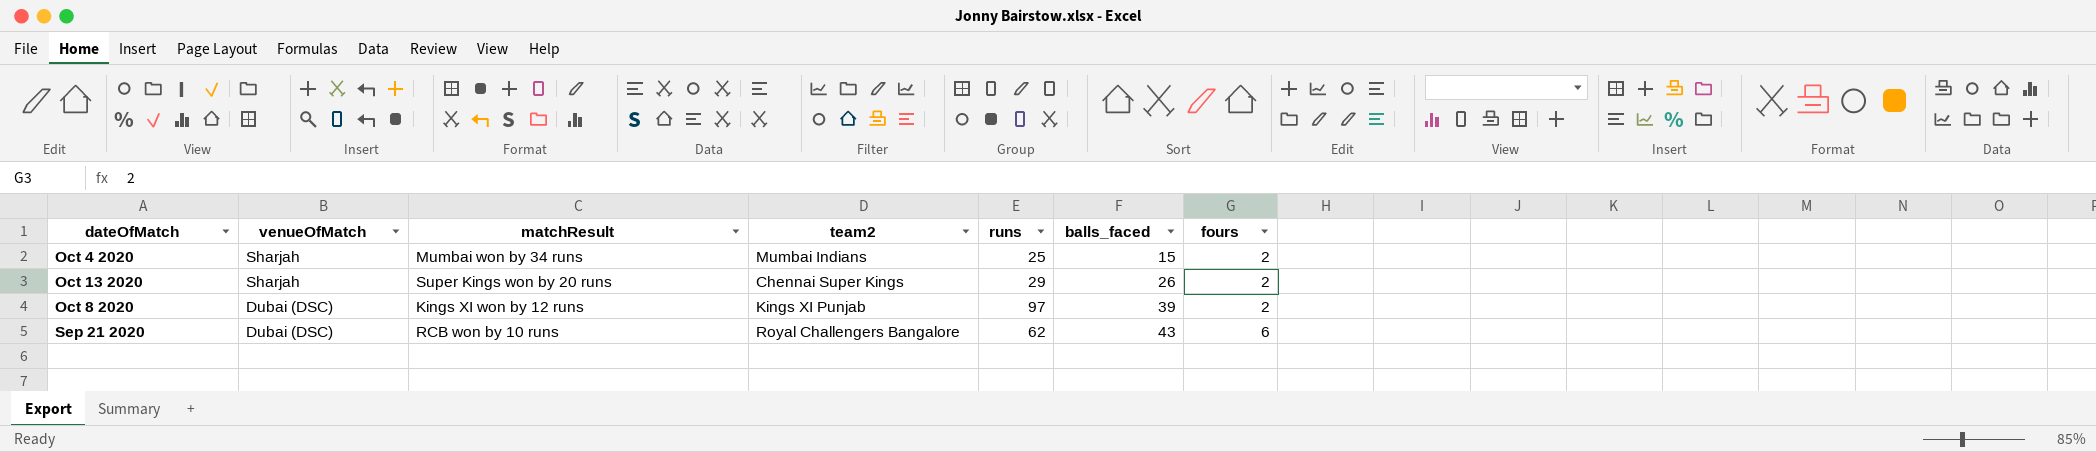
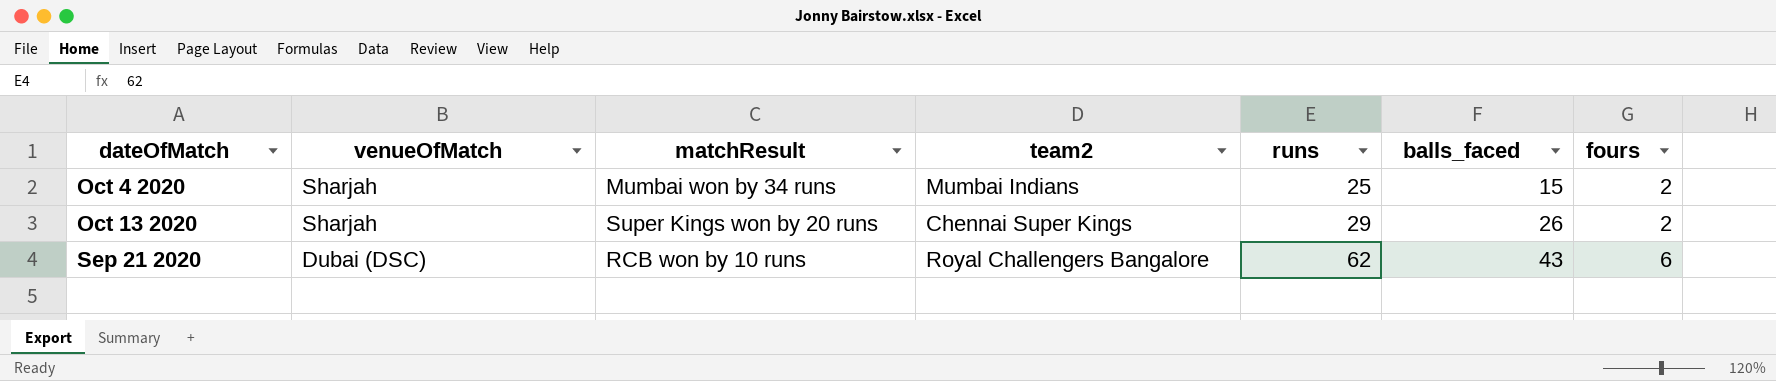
row Oct 8 2020: Dubai (DSC) | Kings XI won by 12 runs | Kings XI Punjab | 97 | 39 | 2 -> none

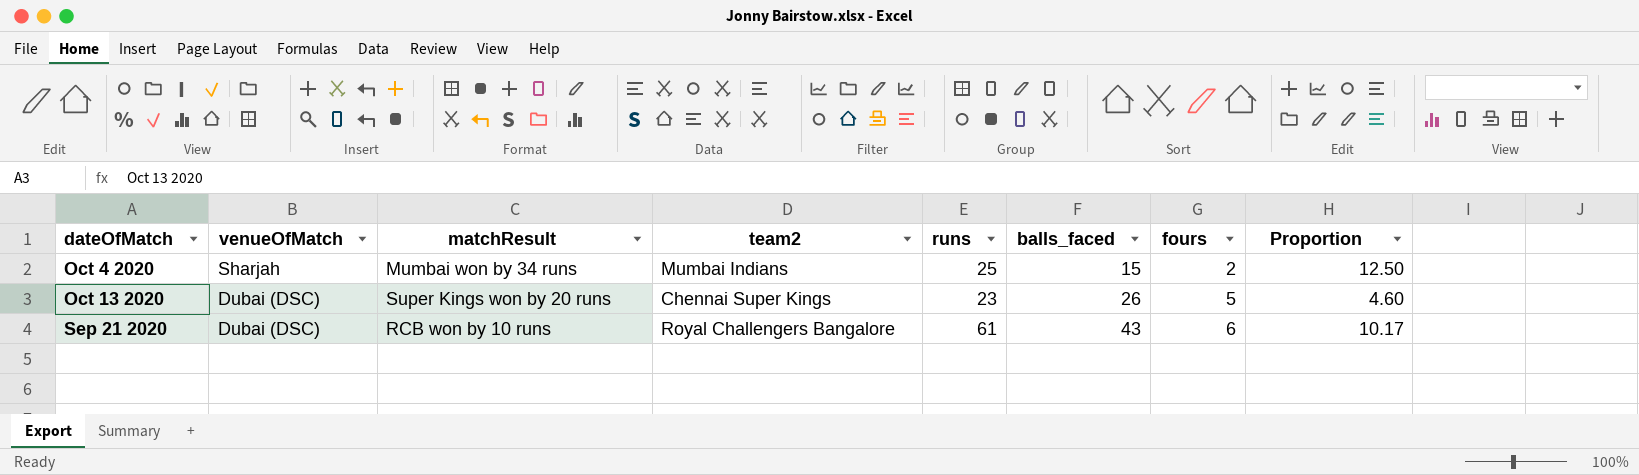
column Proportion | formula: none -> [runs] / [fours]
Oct 13 2020 | venueOfMatch: Sharjah -> Dubai (DSC)
Oct 13 2020 | runs: 29 -> 23
Oct 13 2020 | fours: 2 -> 5
Sep 21 2020 | runs: 62 -> 61

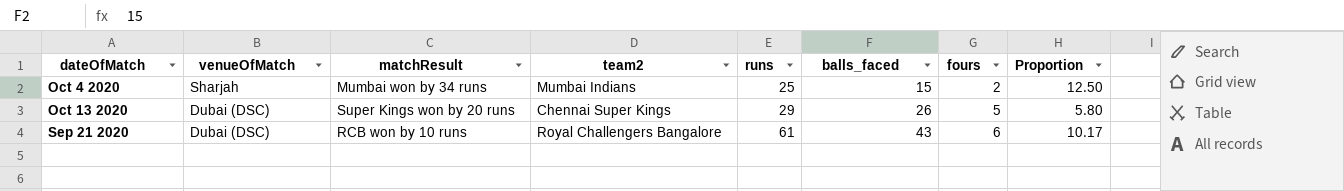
Oct 13 2020 | runs: 23 -> 29
Oct 13 2020 | Proportion: 4.60 -> 5.80

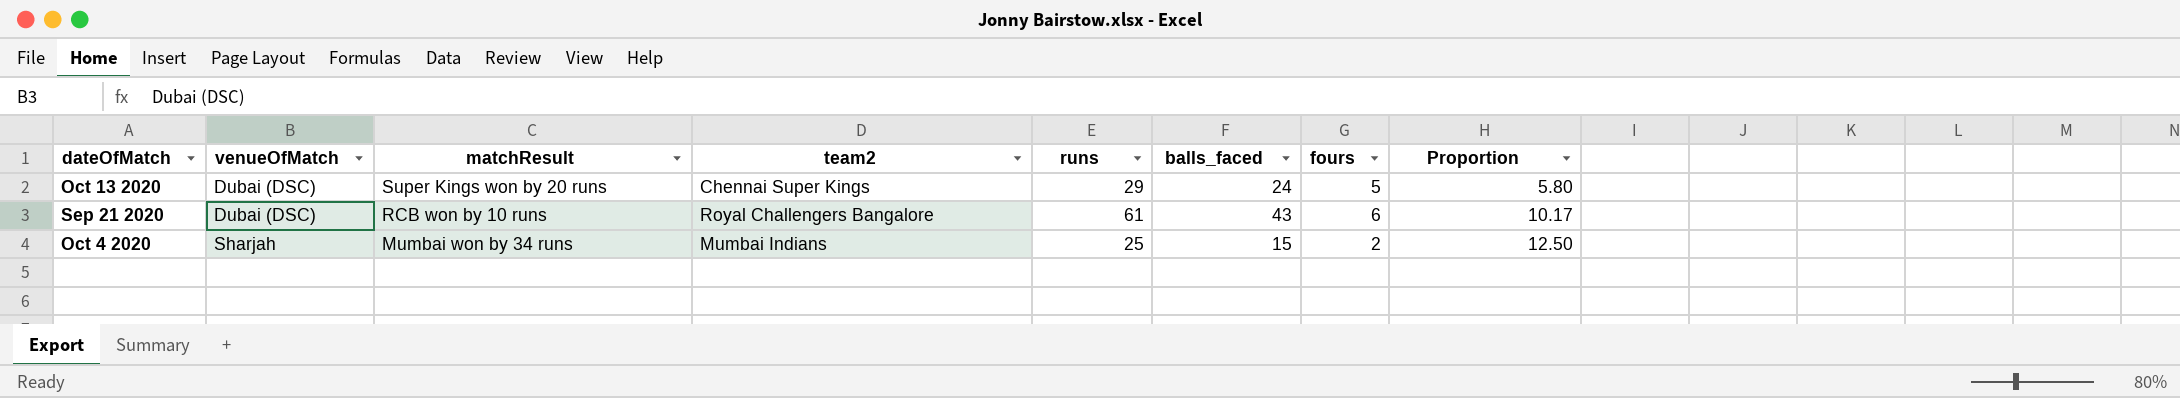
row order: venueOfMatch descending -> venueOfMatch ascending
Oct 13 2020 | balls_faced: 26 -> 24

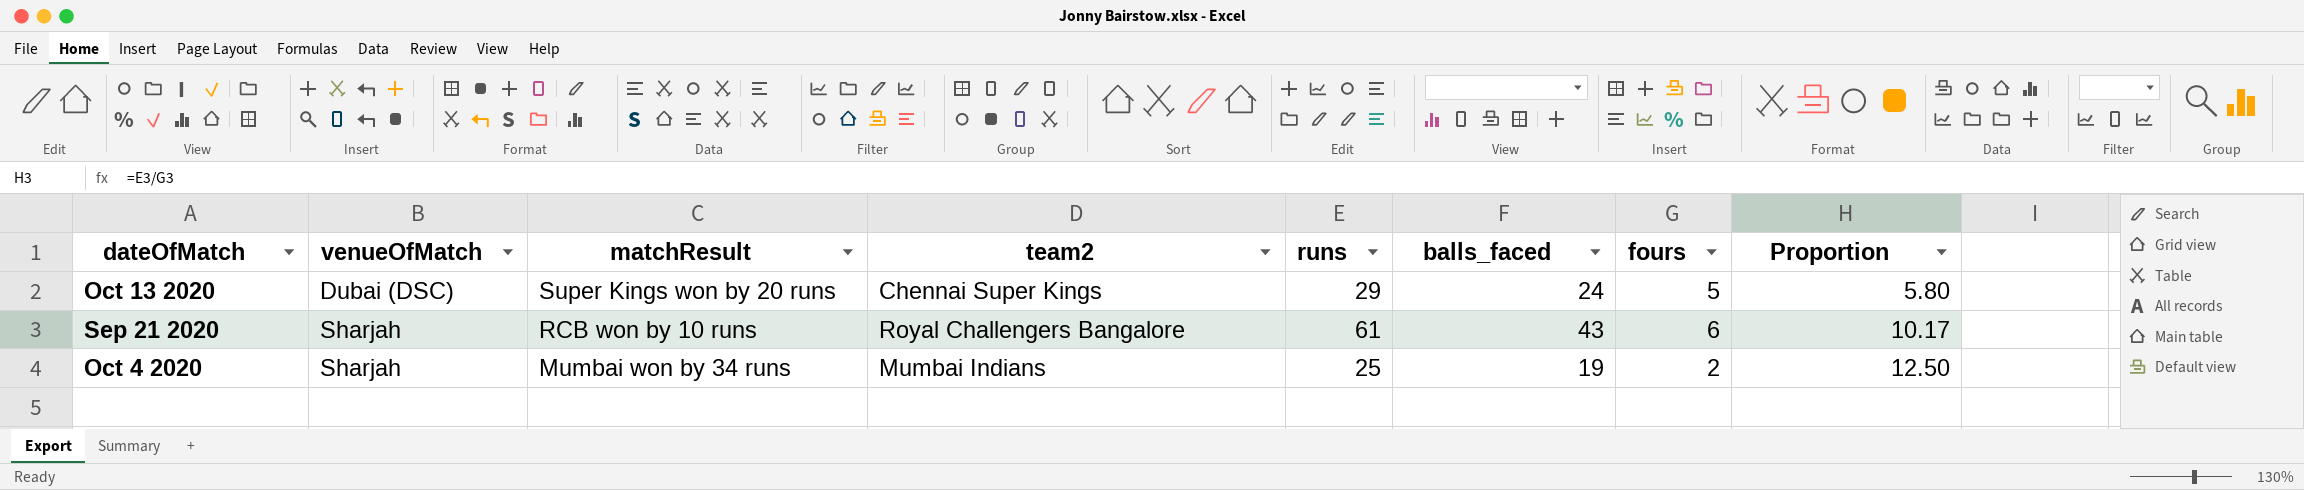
Sep 21 2020 | venueOfMatch: Dubai (DSC) -> Sharjah
Oct 4 2020 | balls_faced: 15 -> 19

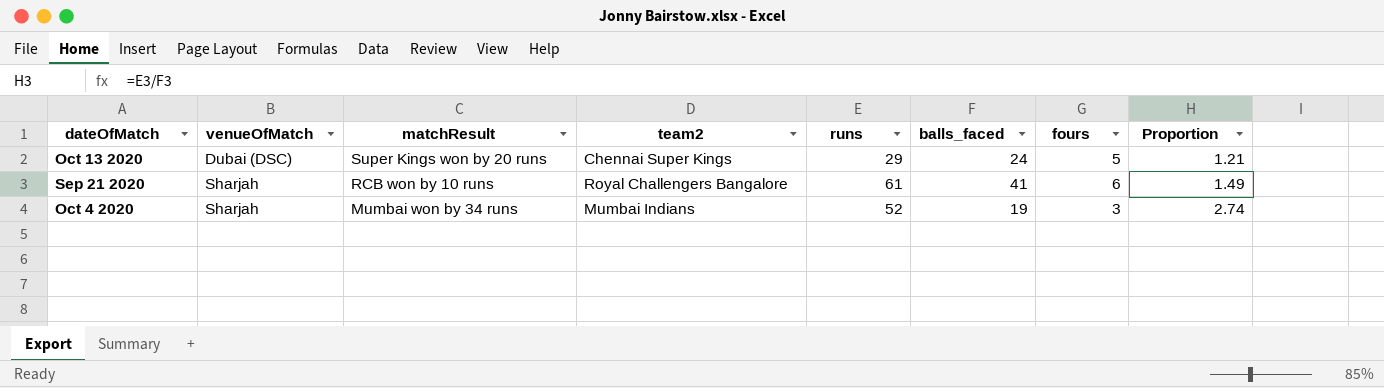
column Proportion | formula: [runs] / [fours] -> [runs] / [balls_faced]
Sep 21 2020 | balls_faced: 43 -> 41
Oct 4 2020 | runs: 25 -> 52
Oct 4 2020 | fours: 2 -> 3

